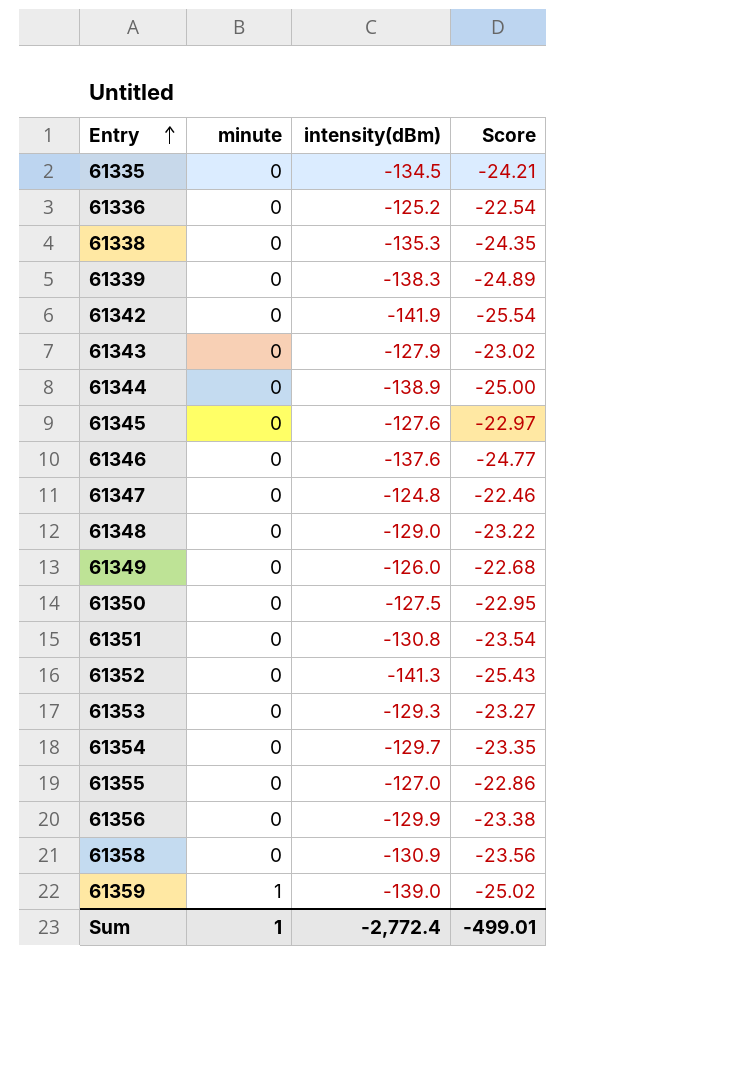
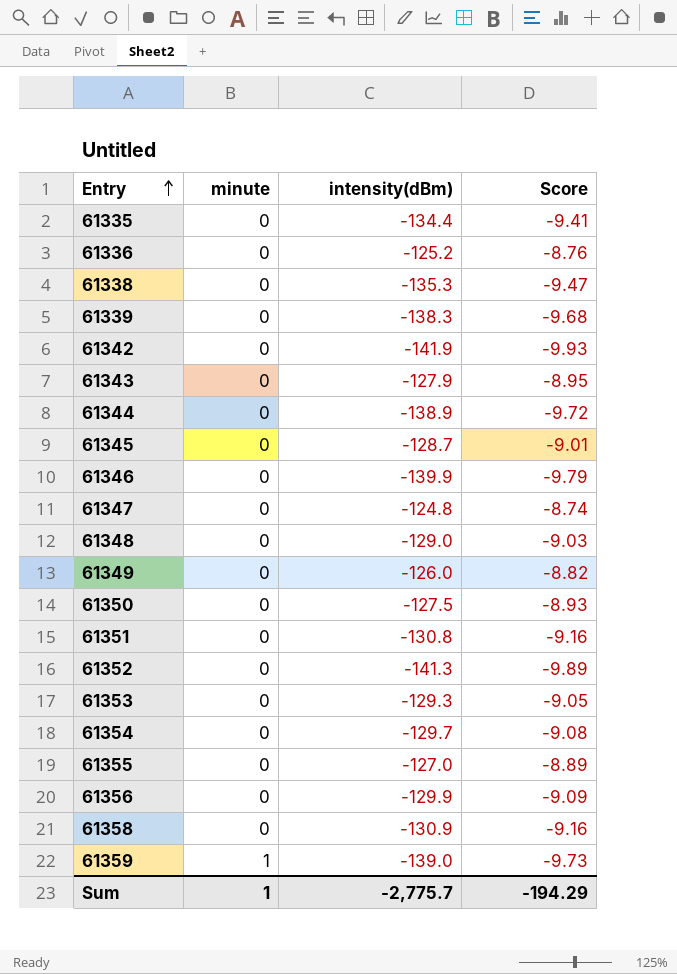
column Score | formula: [intensity(dBm)] * 0.18 -> [intensity(dBm)] * 0.07
61335 | intensity(dBm): -134.5 -> -134.4
61345 | intensity(dBm): -127.6 -> -128.7
61346 | intensity(dBm): -137.6 -> -139.9
Sum | intensity(dBm): -2,772.4 -> -2,775.7
Sum | Score: -499.01 -> -194.29

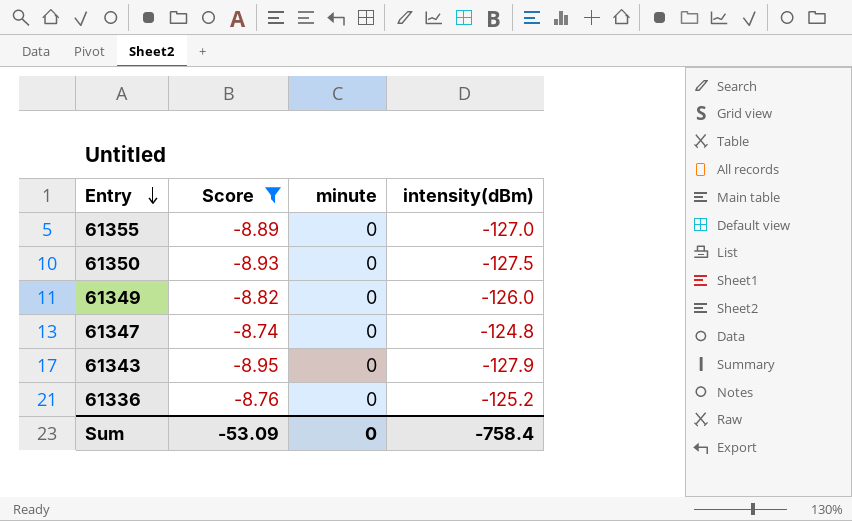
filter: none -> Score >= -8.95
row order: Entry ascending -> Entry descending
column Score | position: 4 -> 2
Sum | Score: -194.29 -> -53.09
Sum | minute: 1 -> 0
Sum | intensity(dBm): -2,775.7 -> -758.4

